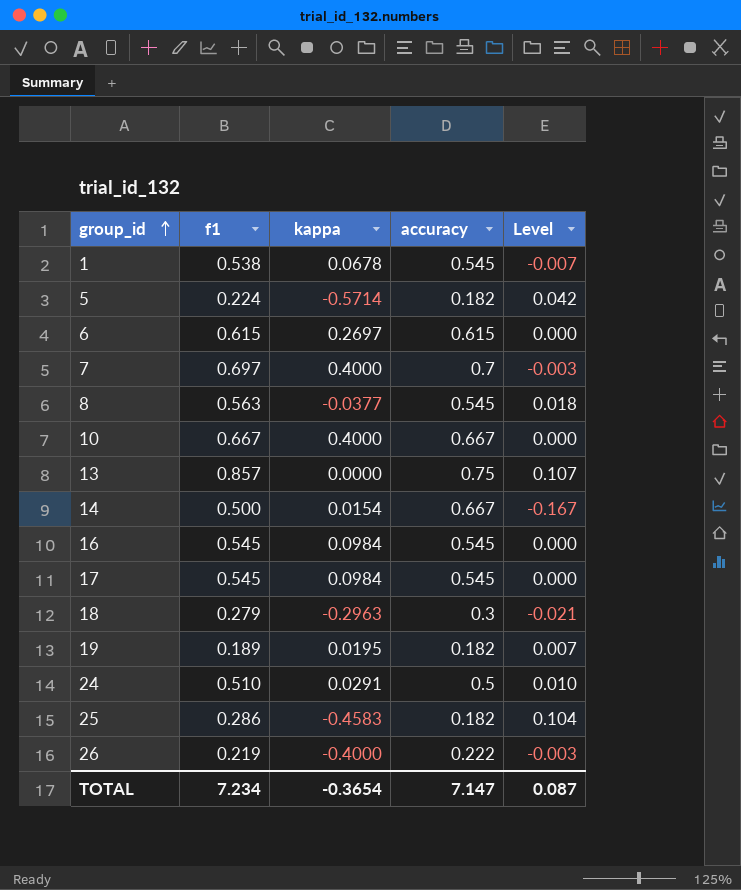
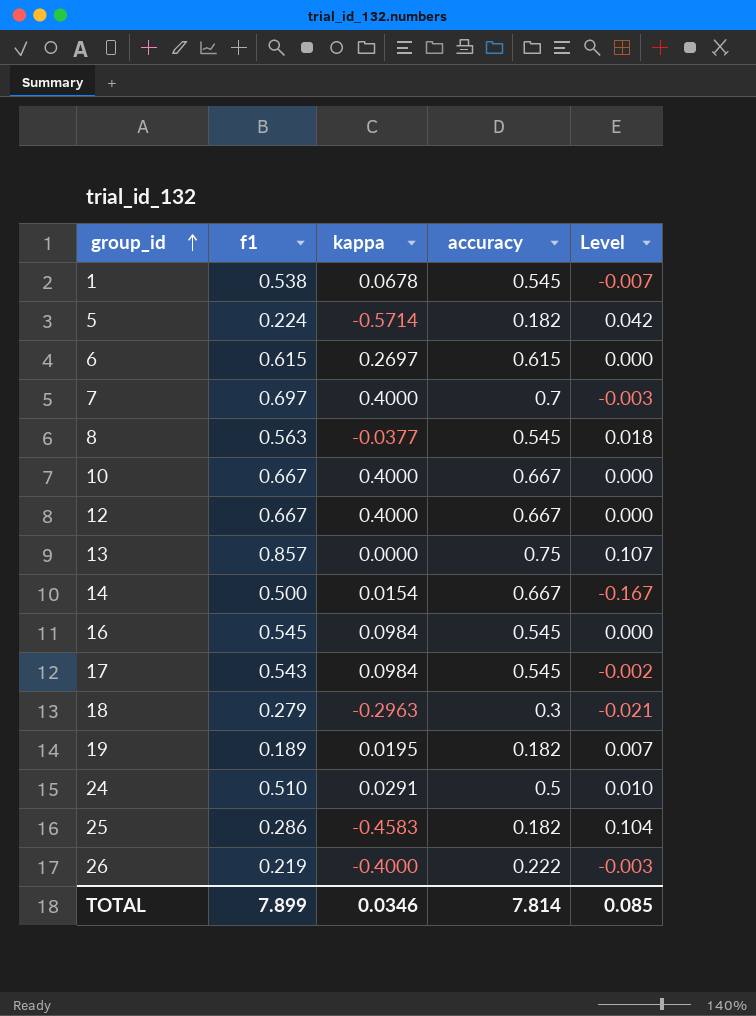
row 12: none -> 0.667 | 0.4000 | 0.667 | 0.000
17 | f1: 0.545 -> 0.543
17 | Level: 0.000 -> -0.002
TOTAL | f1: 7.234 -> 7.899
TOTAL | kappa: -0.3654 -> 0.0346
TOTAL | accuracy: 7.147 -> 7.814
TOTAL | Level: 0.087 -> 0.085

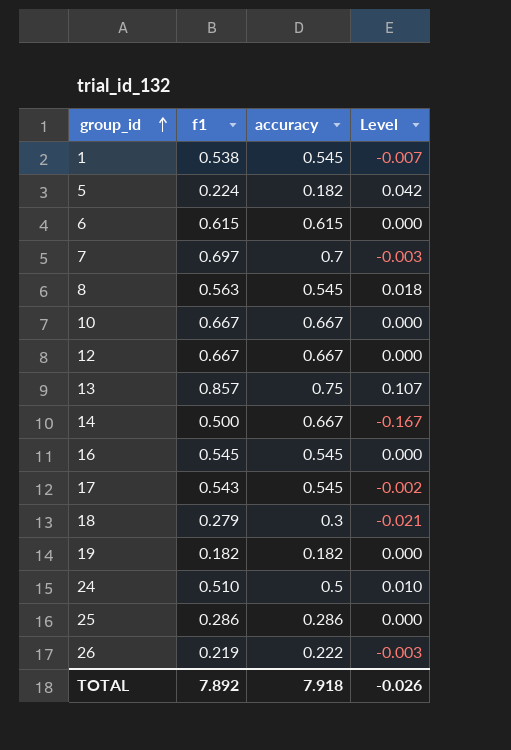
column kappa | position: 3 -> none
19 | f1: 0.189 -> 0.182
19 | Level: 0.007 -> 0.000
25 | accuracy: 0.182 -> 0.286
25 | Level: 0.104 -> 0.000
TOTAL | f1: 7.899 -> 7.892
TOTAL | accuracy: 7.814 -> 7.918
TOTAL | Level: 0.085 -> -0.026

